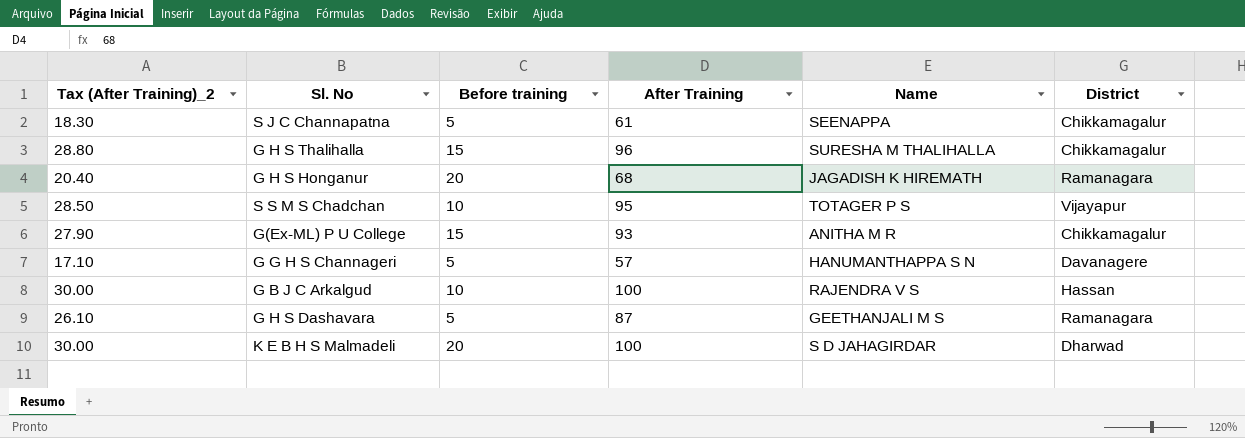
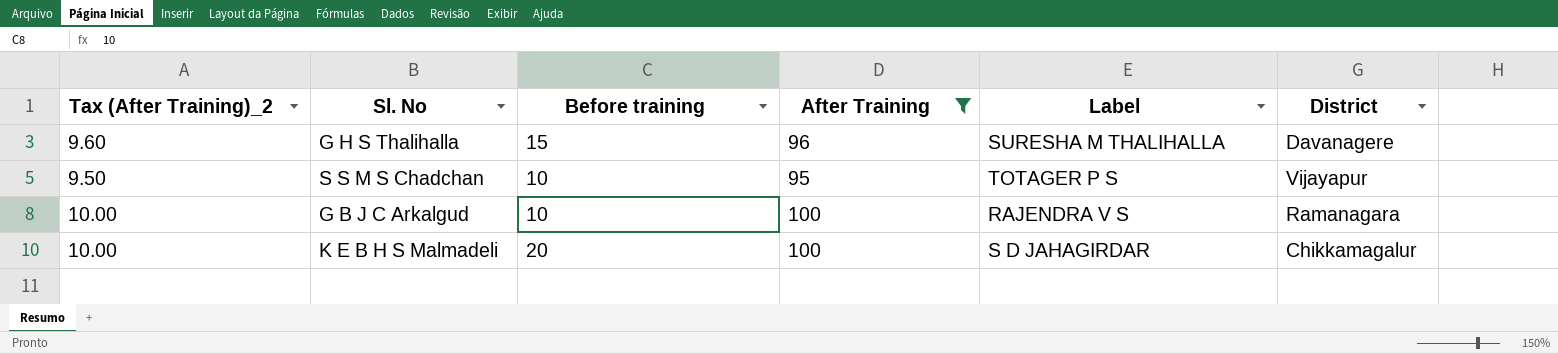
filter: none -> After Training >= 95
column Tax (After Training)_2 | formula: [After Training] * 0.3 -> [After Training] * 0.1
column name: Name -> Label
G H S Thalihalla | District: Chikkamagalur -> Davanagere
G B J C Arkalgud | District: Hassan -> Ramanagara
K E B H S Malmadeli | District: Dharwad -> Chikkamagalur

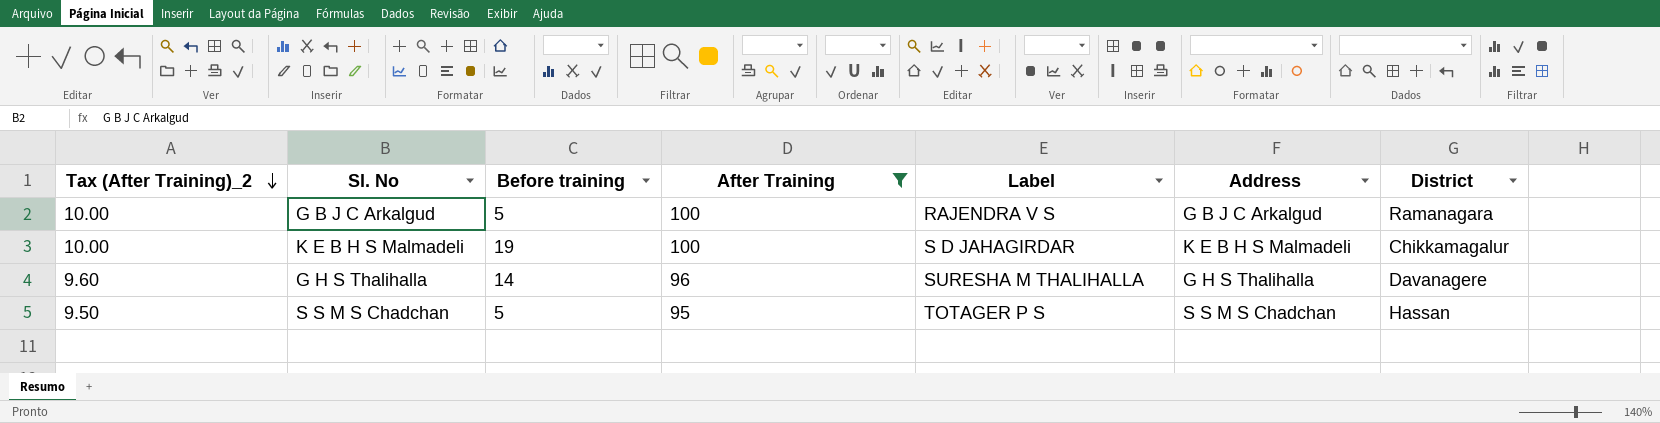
row order: none -> Tax (After Training)_2 descending
column Address | position: none -> 6
G B J C Arkalgud | Before training: 10 -> 5
K E B H S Malmadeli | Before training: 20 -> 19
G H S Thalihalla | Before training: 15 -> 14
S S M S Chadchan | Before training: 10 -> 5
S S M S Chadchan | District: Vijayapur -> Hassan

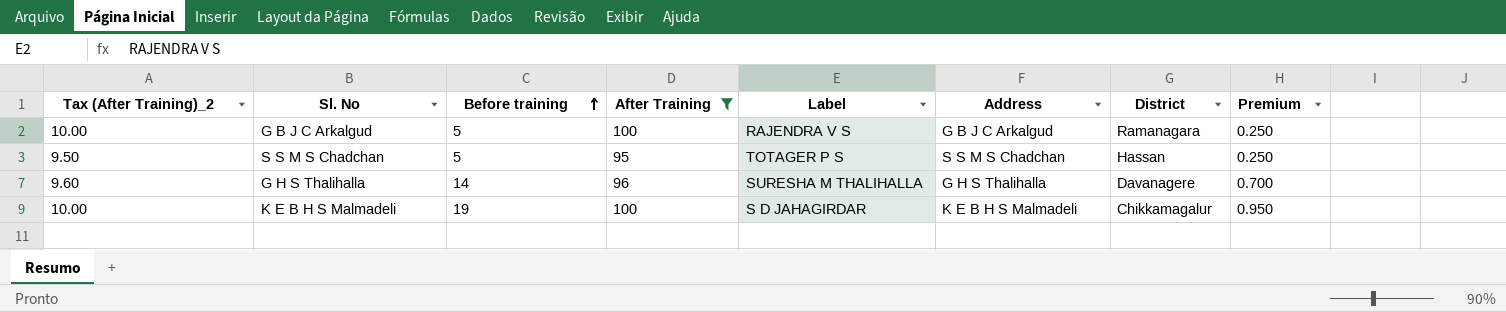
row order: Tax (After Training)_2 descending -> Before training ascending
column Premium | formula: none -> [Before training] * 0.05

